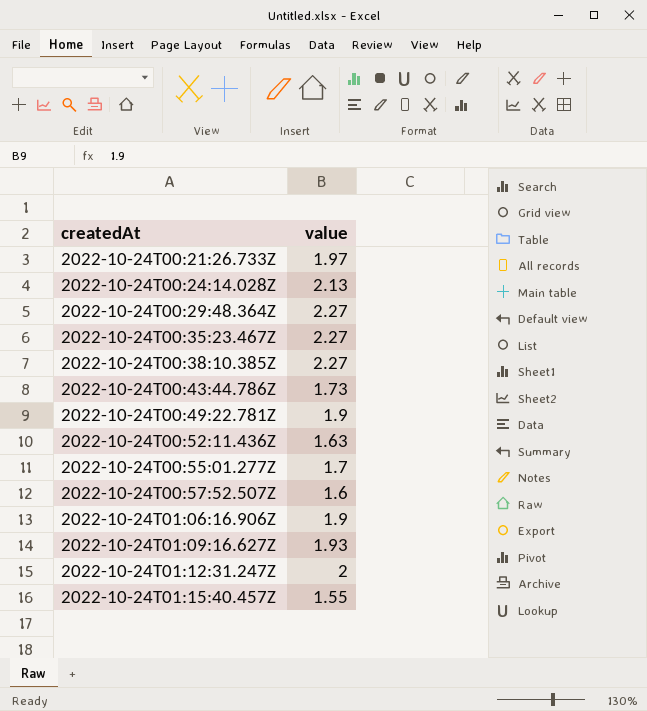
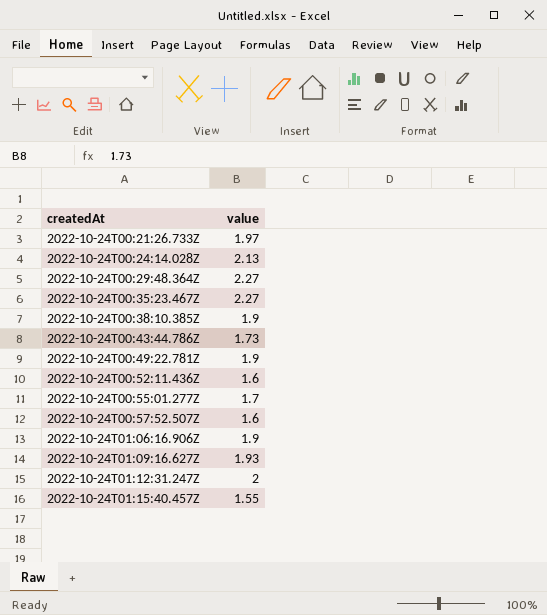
2022-10-24T00:38:10.385Z | value: 2.27 -> 1.9
2022-10-24T00:52:11.436Z | value: 1.63 -> 1.6

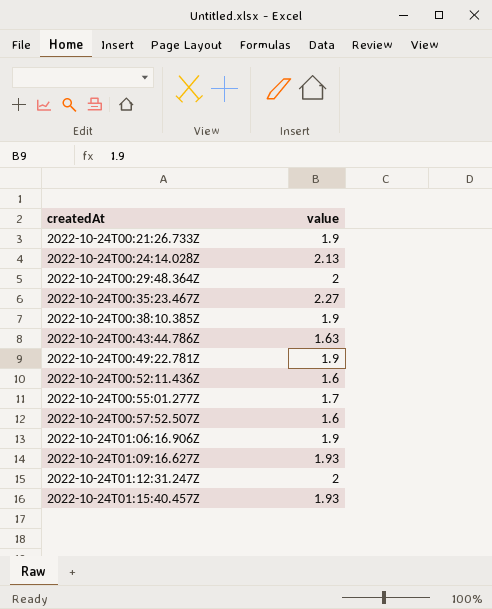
2022-10-24T00:21:26.733Z | value: 1.97 -> 1.9
2022-10-24T00:29:48.364Z | value: 2.27 -> 2
2022-10-24T00:43:44.786Z | value: 1.73 -> 1.63
2022-10-24T01:15:40.457Z | value: 1.55 -> 1.93

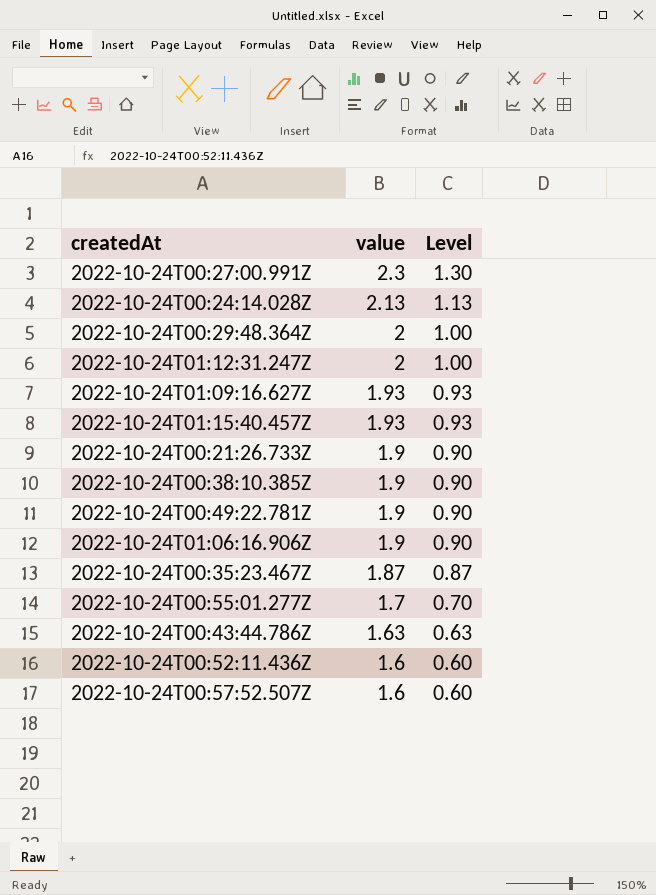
row order: createdAt ascending -> value descending
column Level | formula: none -> [value] - 1
row 2022-10-24T00:27:00.991Z: none -> 2.3 | 1.30
2022-10-24T00:35:23.467Z | value: 2.27 -> 1.87

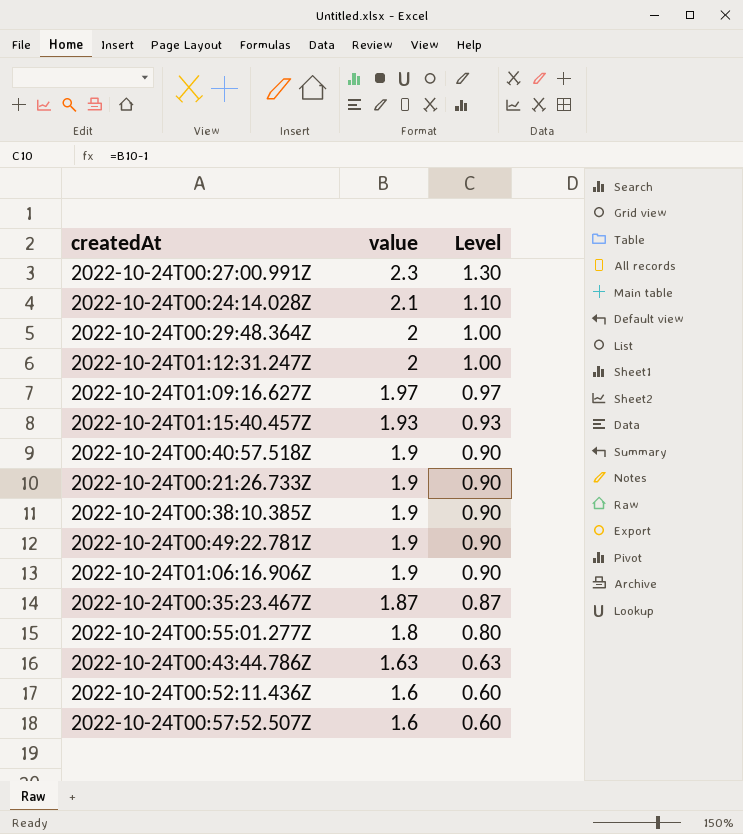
2022-10-24T00:24:14.028Z | value: 2.13 -> 2.1
2022-10-24T00:24:14.028Z | Level: 1.13 -> 1.10
2022-10-24T01:09:16.627Z | value: 1.93 -> 1.97
2022-10-24T01:09:16.627Z | Level: 0.93 -> 0.97
row 2022-10-24T00:40:57.518Z: none -> 1.9 | 0.90
2022-10-24T00:55:01.277Z | value: 1.7 -> 1.8
2022-10-24T00:55:01.277Z | Level: 0.70 -> 0.80

